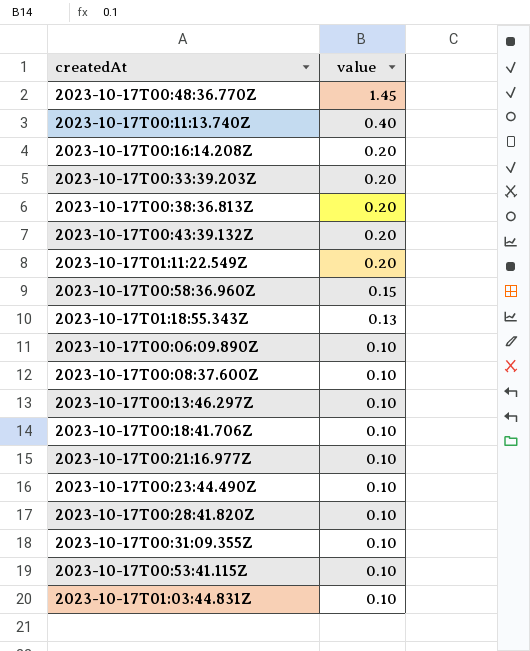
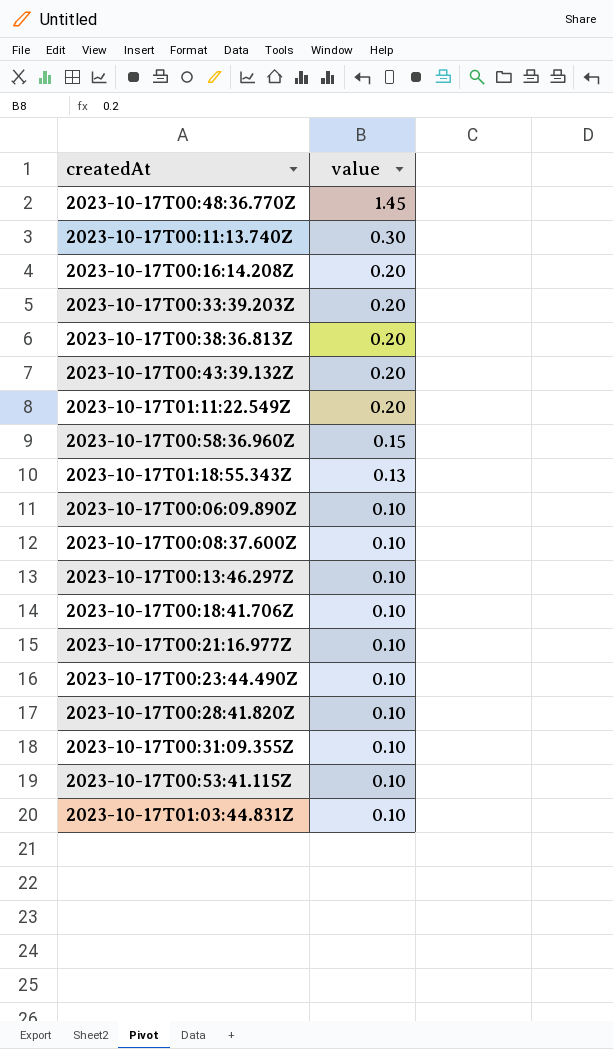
2023-10-17T00:11:13.740Z | value: 0.40 -> 0.30

